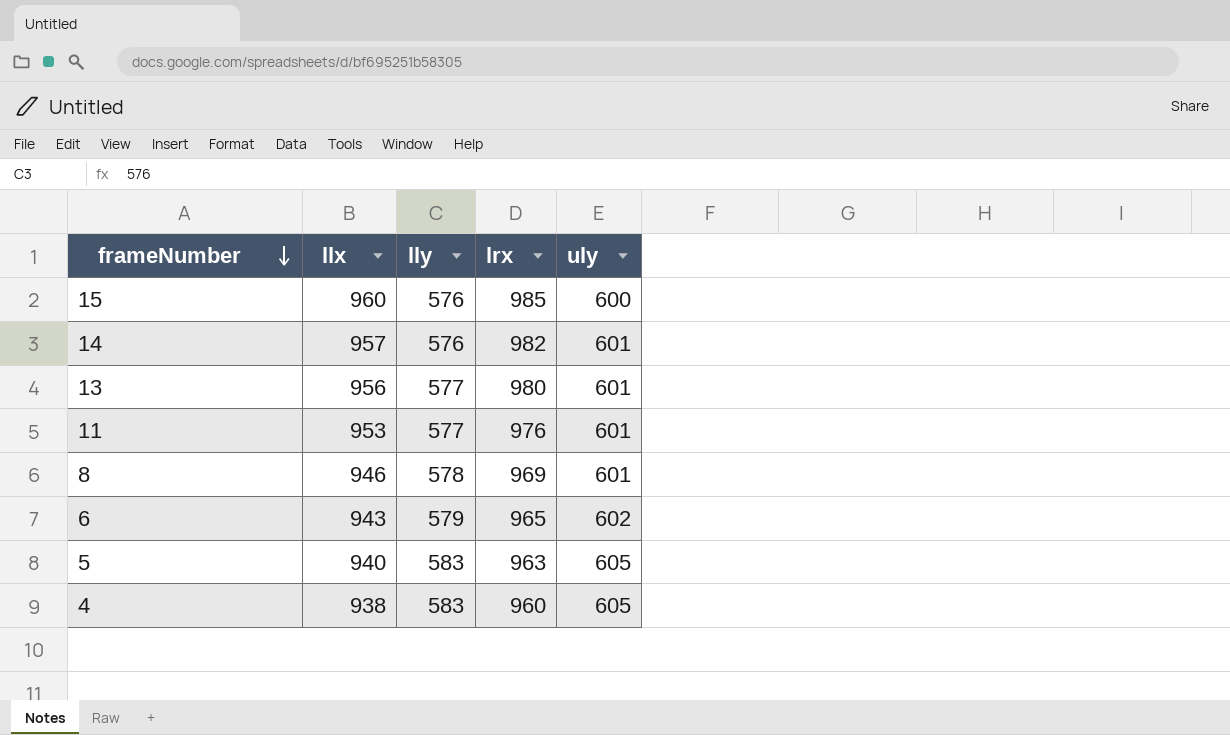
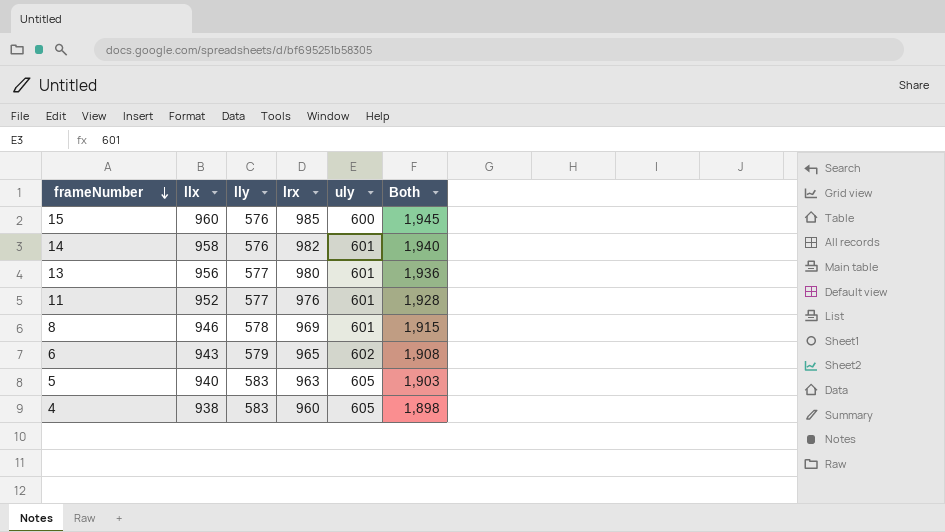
column Both | formula: none -> [llx] + [lrx]
14 | llx: 957 -> 958
11 | llx: 953 -> 952

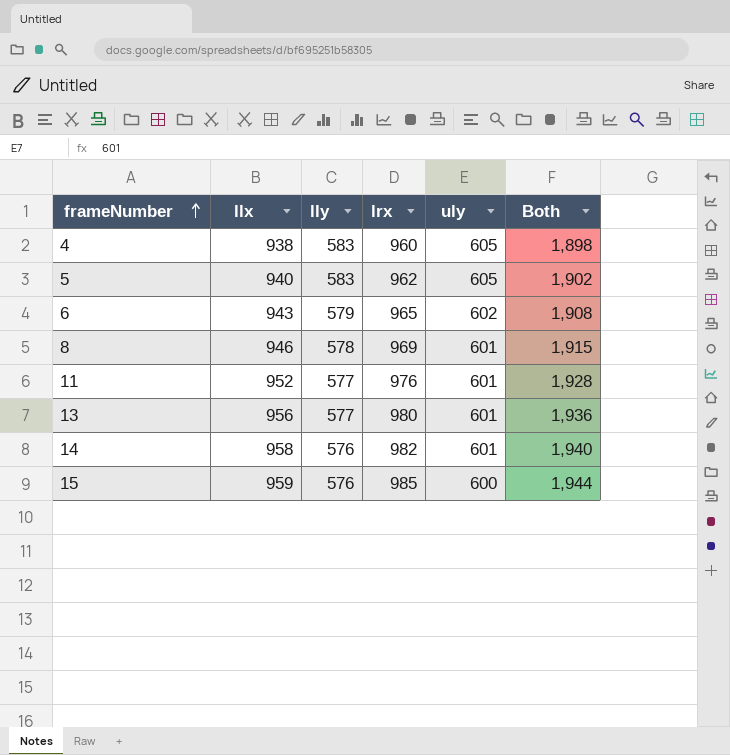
row order: frameNumber descending -> frameNumber ascending
5 | lrx: 963 -> 962
5 | Both: 1,903 -> 1,902
15 | llx: 960 -> 959
15 | Both: 1,945 -> 1,944

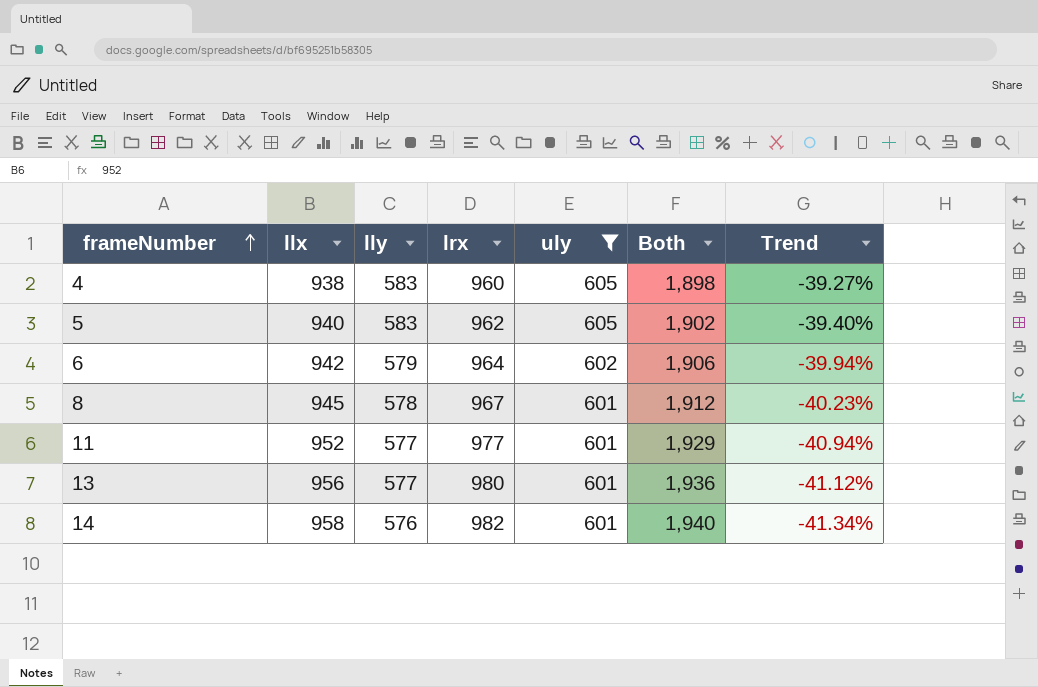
filter: none -> uly != 600
column Trend | formula: none -> ([lly] - [lrx]) / [lrx]
6 | llx: 943 -> 942
6 | lrx: 965 -> 964
6 | Both: 1,908 -> 1,906
8 | llx: 946 -> 945
8 | lrx: 969 -> 967
8 | Both: 1,915 -> 1,912
11 | lrx: 976 -> 977
11 | Both: 1,928 -> 1,929

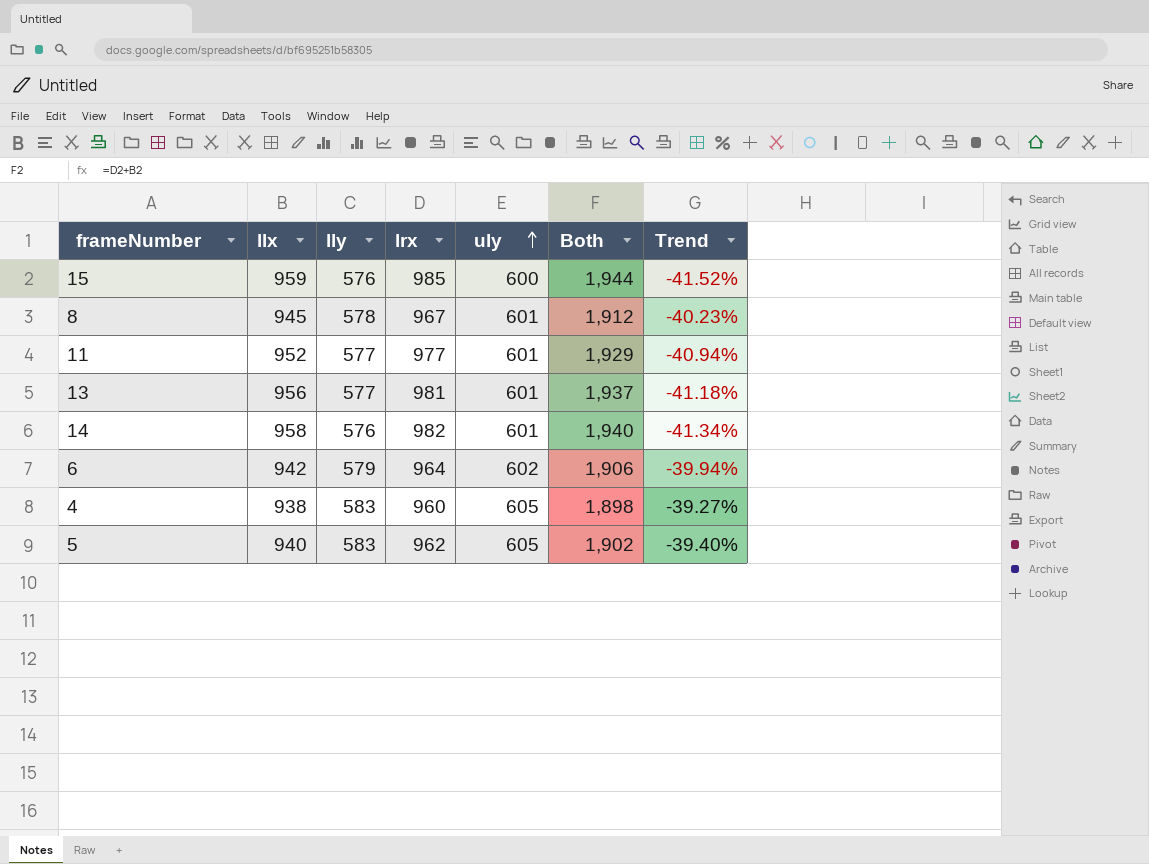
filter: uly != 600 -> none
row order: frameNumber ascending -> uly ascending
13 | lrx: 980 -> 981
13 | Both: 1,936 -> 1,937
13 | Trend: -41.12% -> -41.18%

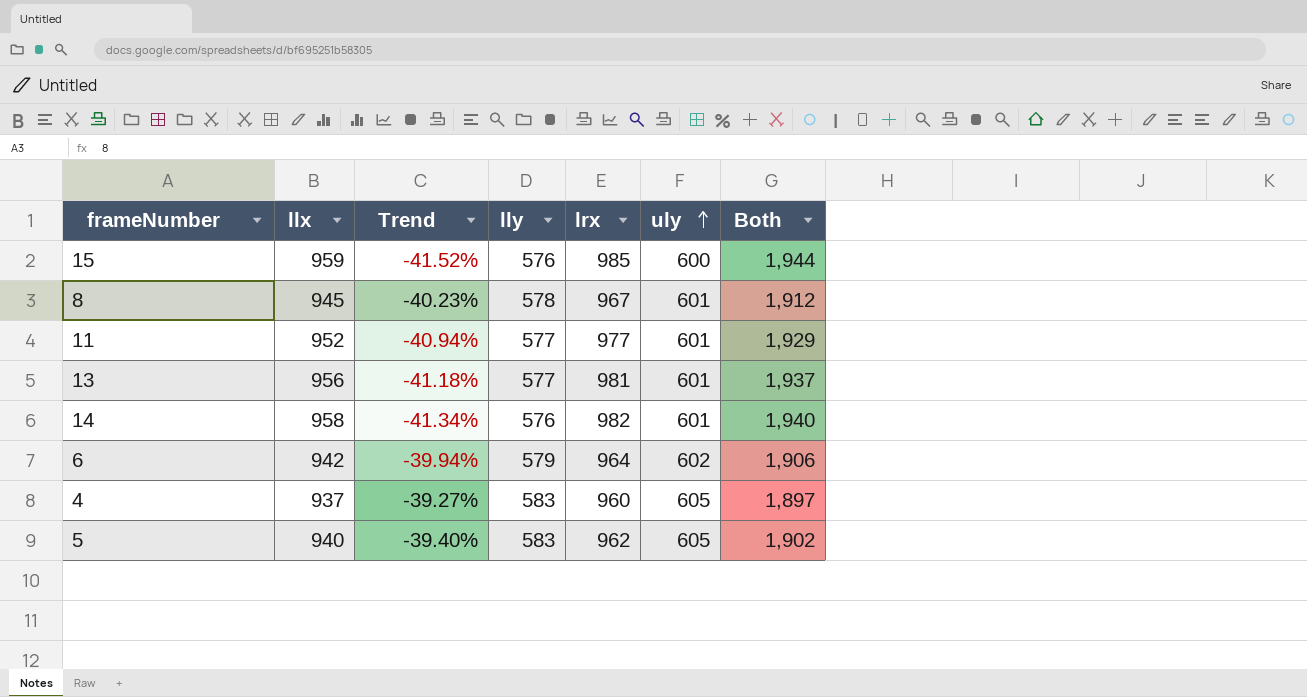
column Trend | position: 7 -> 3
4 | llx: 938 -> 937
4 | Both: 1,898 -> 1,897

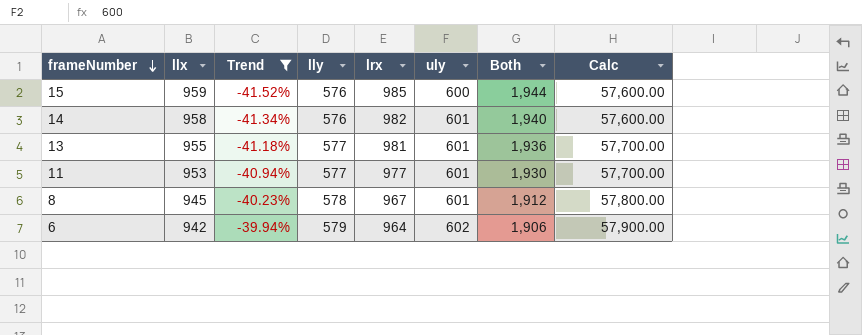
filter: none -> Trend <= -39.94%
row order: uly ascending -> frameNumber descending
column Calc | formula: none -> [lly] * 100
13 | llx: 956 -> 955
13 | Both: 1,937 -> 1,936
11 | llx: 952 -> 953
11 | Both: 1,929 -> 1,930

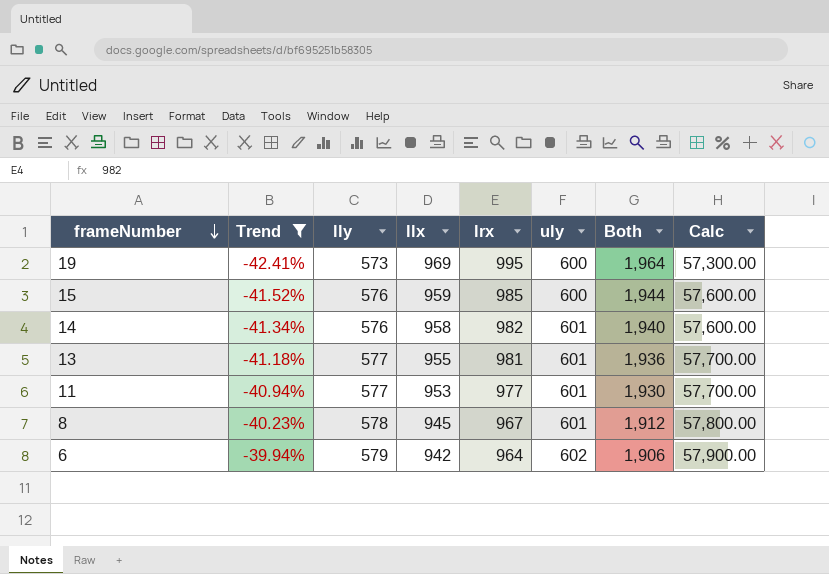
column llx | position: 2 -> 4
row 19: none -> -42.41% | 573 | 969 | 995 | 600 | 1,964 | 57,300.00

